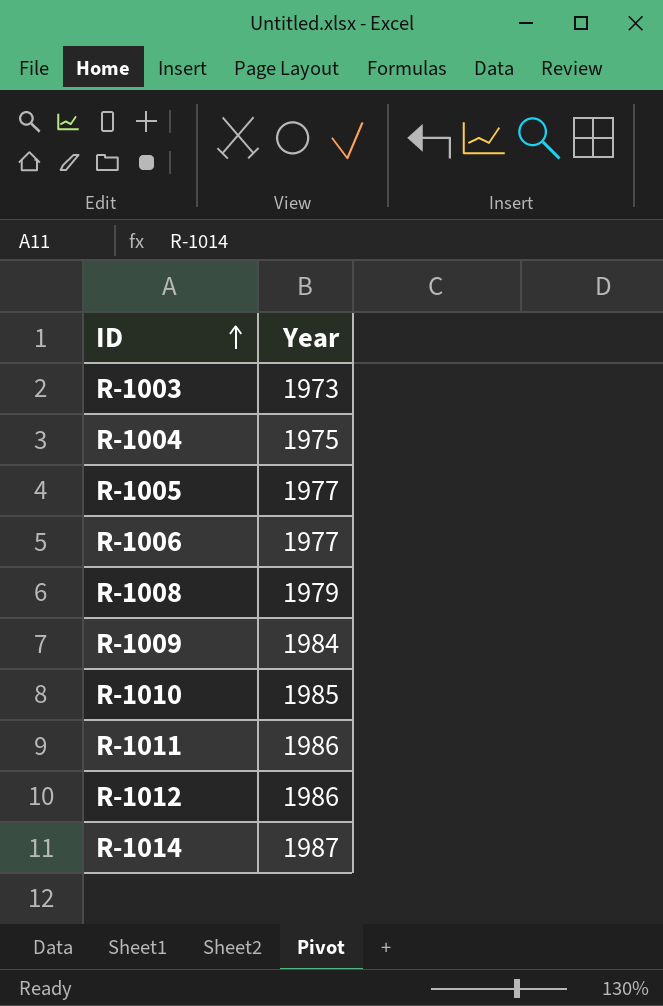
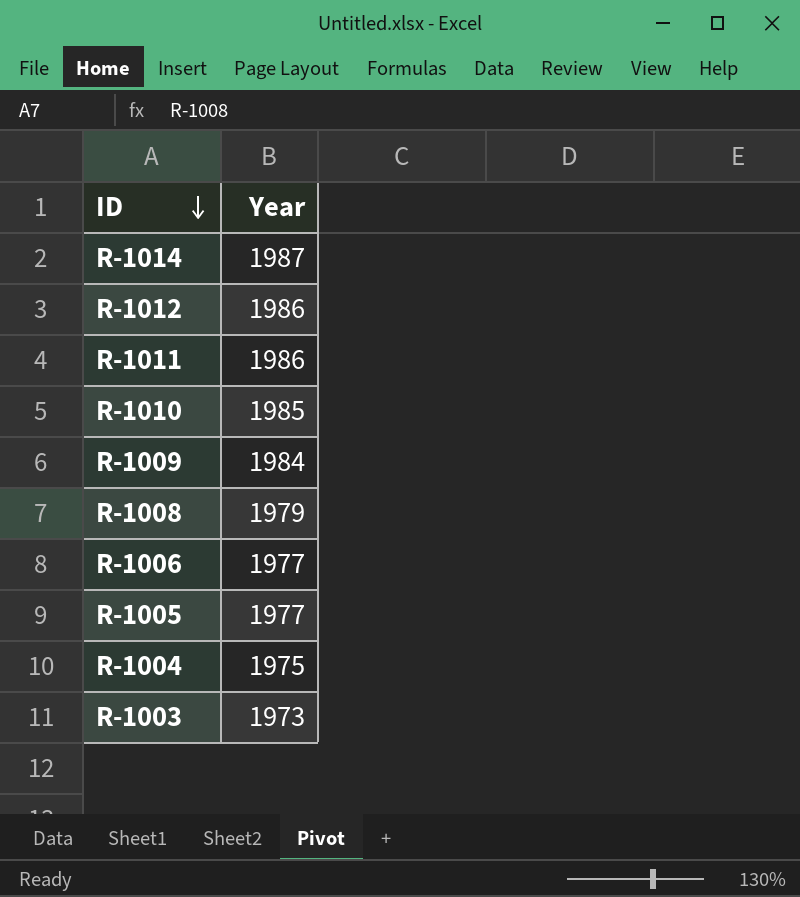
row order: ID ascending -> ID descending

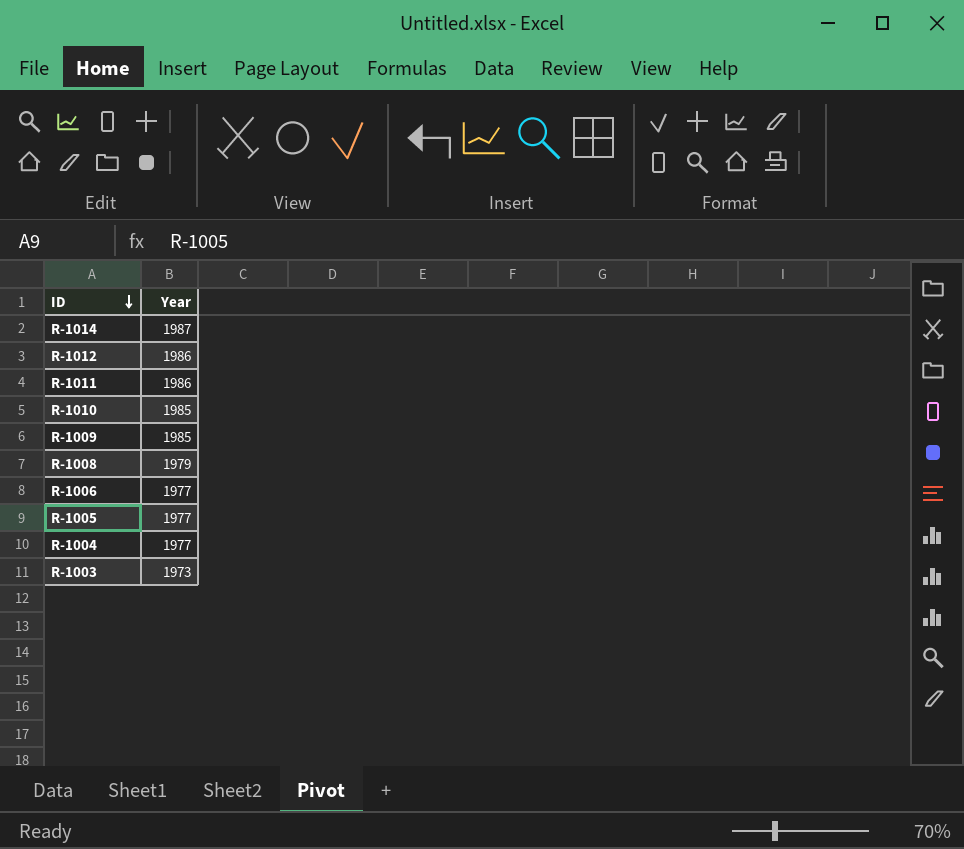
R-1009 | Year: 1984 -> 1985
R-1004 | Year: 1975 -> 1977

